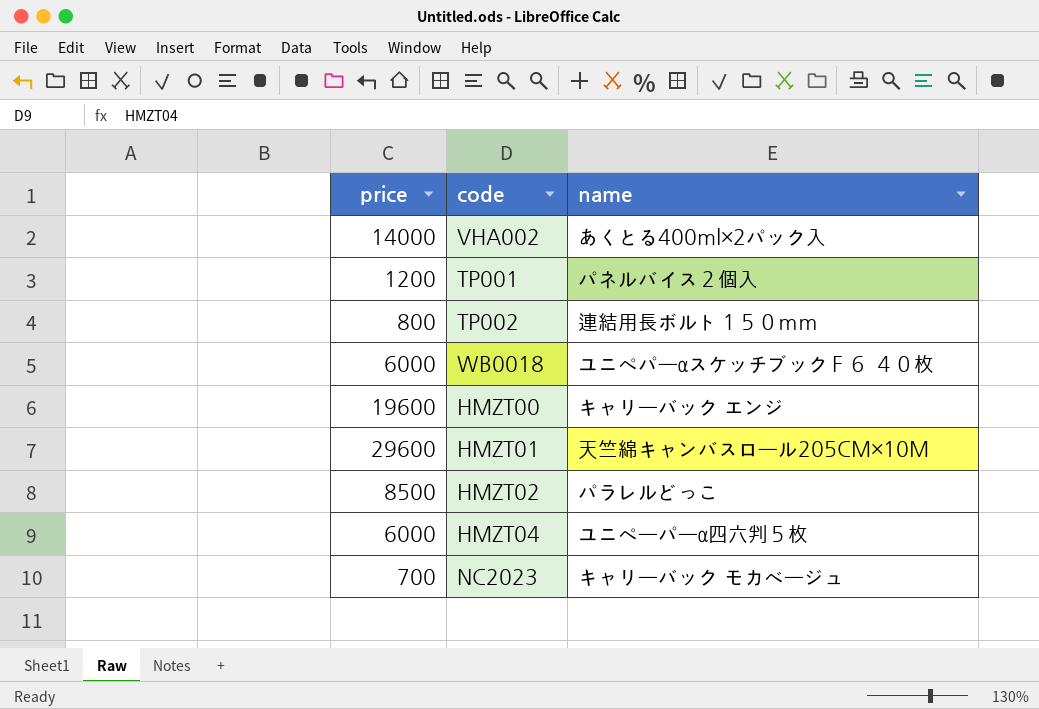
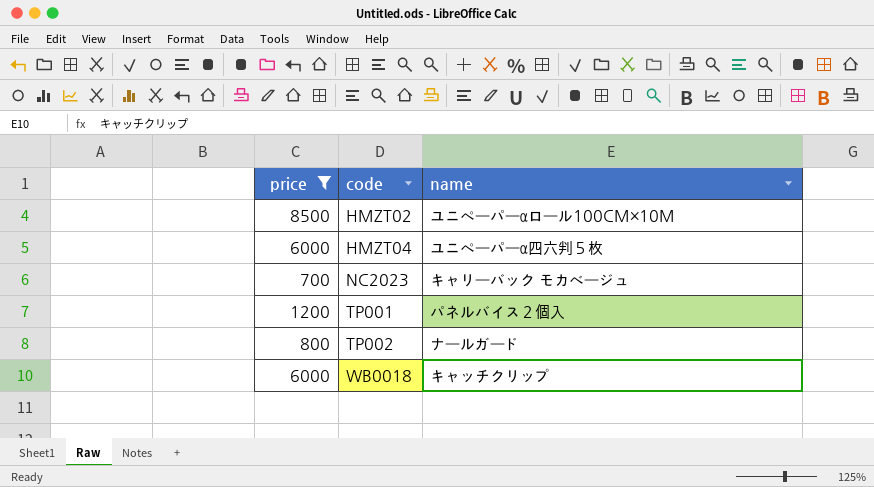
filter: none -> price <= 8500
row order: none -> code ascending
HMZT02 | name: パラレルどっこ -> ユニペーパーαロール100CM×10M
TP002 | name: 連結用長ボルト１５０ｍｍ -> ナールガード
WB0018 | name: ユニペパーαスケッチブックＦ６ ４０枚 -> キャッチクリップ

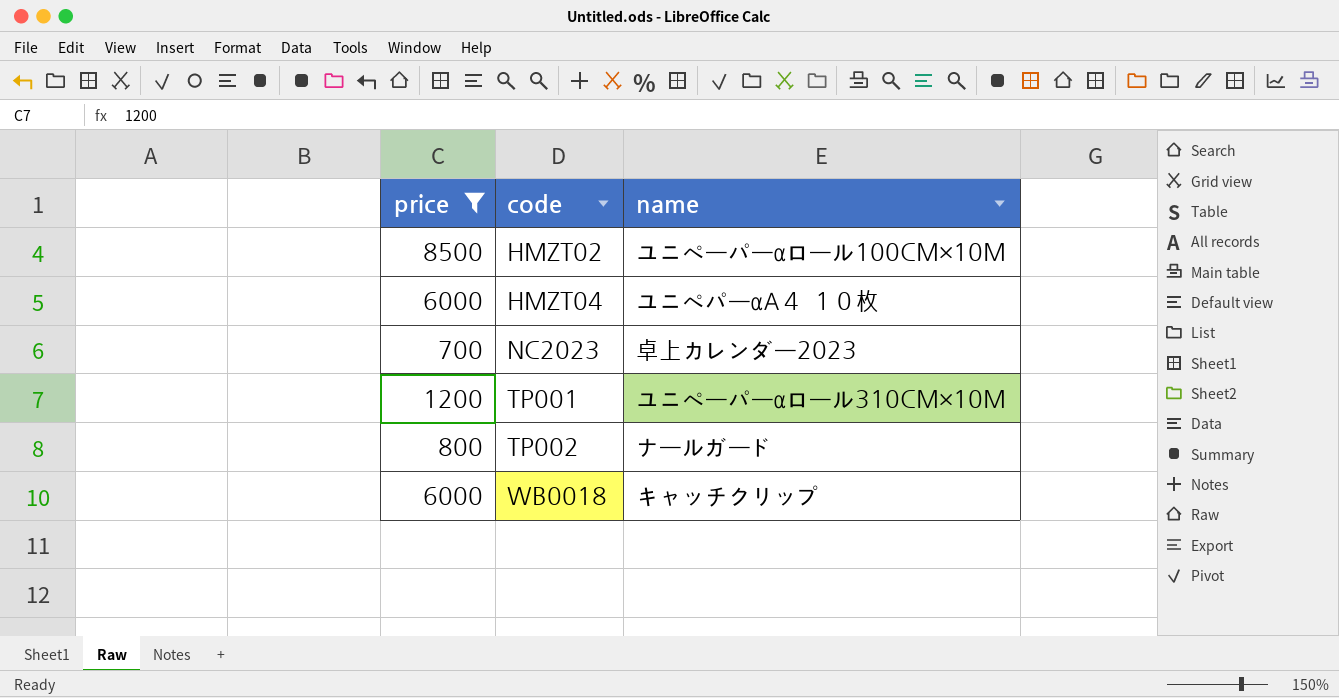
HMZT04 | name: ユニペーパーα四六判５枚 -> ユニペパーαΑ４ １０枚
NC2023 | name: キャリーバック モカベージュ -> 卓上カレンダー2023
TP001 | name: パネルバイス２個入 -> ユニペーパーαロール310CM×10M

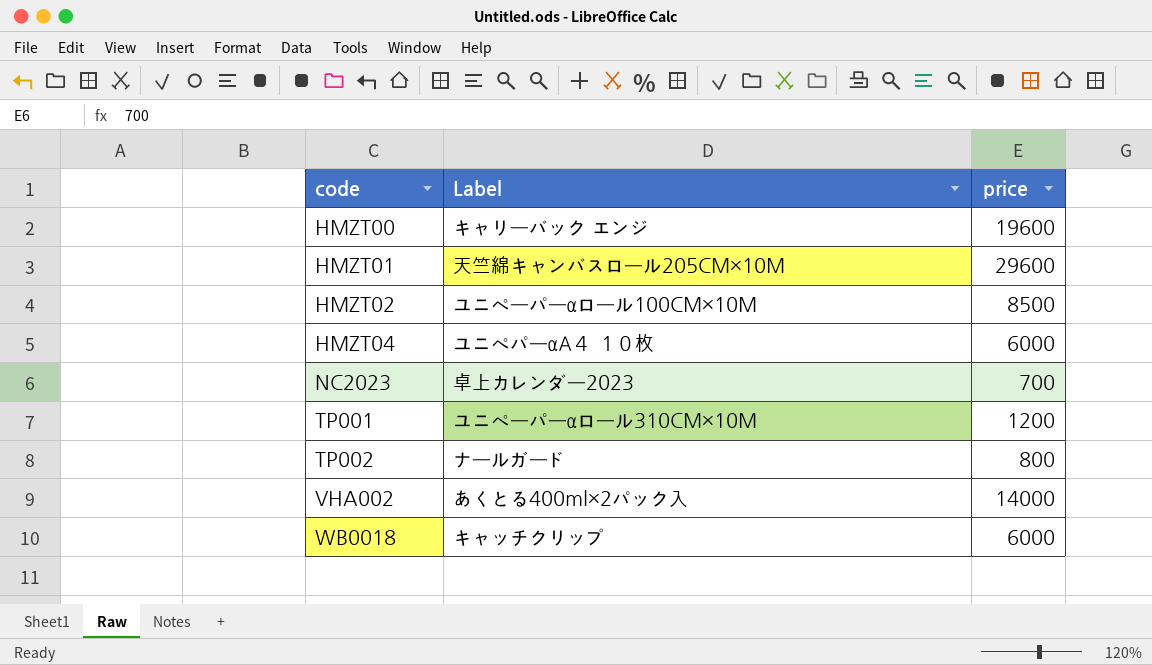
filter: price <= 8500 -> none
column name: name -> Label
column price | position: 1 -> 3

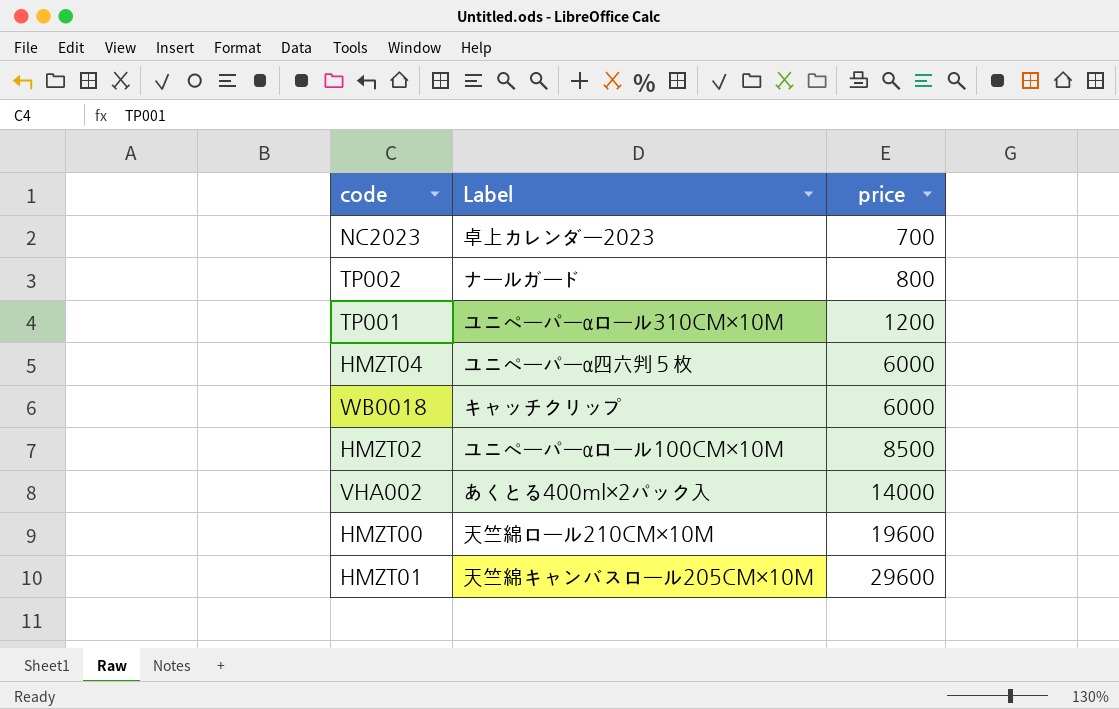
row order: code ascending -> price ascending
HMZT04 | Label: ユニペパーαΑ４ １０枚 -> ユニペーパーα四六判５枚
HMZT00 | Label: キャリーバック エンジ -> 天竺綿ロール210CM×10M

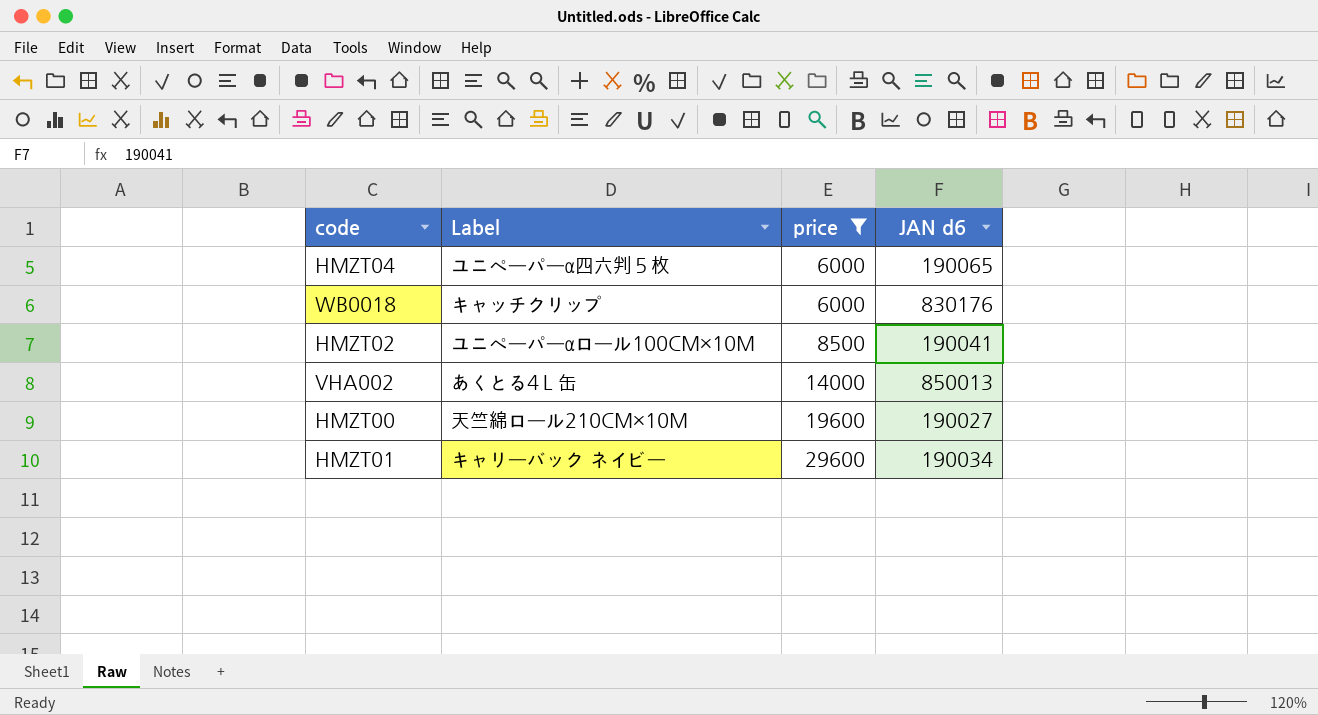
filter: none -> price >= 6000
column JAN d6 | position: none -> 4
VHA002 | Label: あくとる400ml×2パック入 -> あくとる4Ｌ缶
HMZT01 | Label: 天竺綿キャンバスロール205CM×10M -> キャリーバック ネイビー

